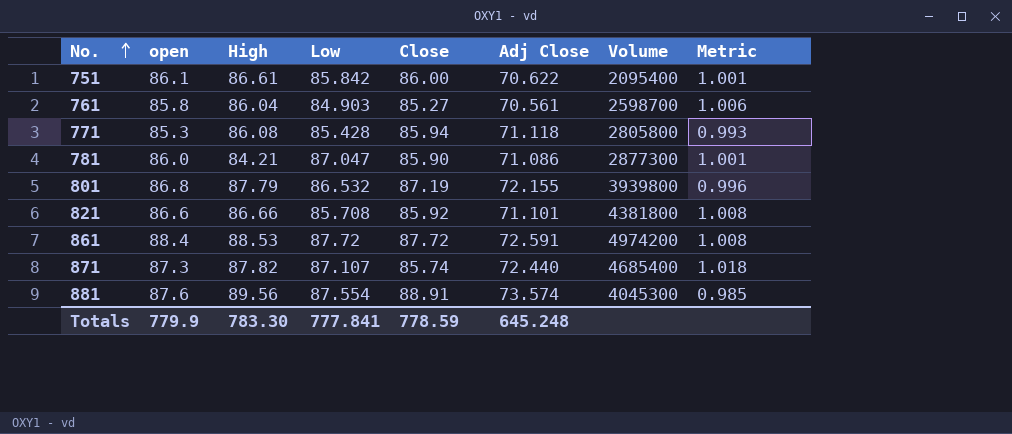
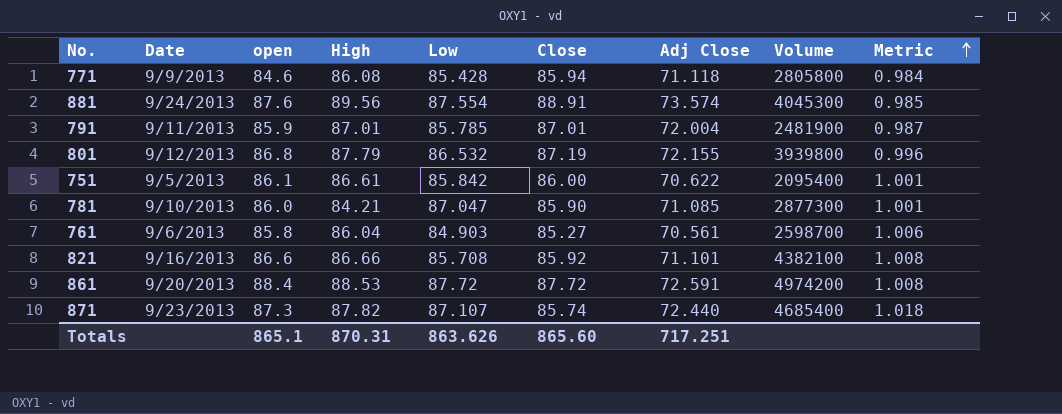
row order: No. ascending -> Metric ascending
column Date | position: none -> 2
771 | open: 85.3 -> 84.6
771 | Metric: 0.993 -> 0.984
row 791: none -> 9/11/2013 | 85.9 | 87.01 | 85.785 | 87.01 | 72.004 | 2481900 | 0.987
781 | Adj Close: 71.086 -> 71.085
821 | Volume: 4381800 -> 4382100
Totals | open: 779.9 -> 865.1
Totals | High: 783.30 -> 870.31
Totals | Low: 777.841 -> 863.626
Totals | Close: 778.59 -> 865.60
Totals | Adj Close: 645.248 -> 717.251

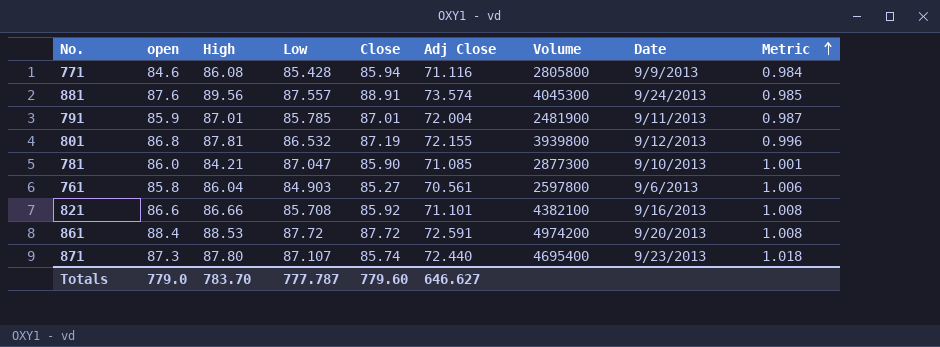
column Date | position: 2 -> 8
row 751: 9/5/2013 | 86.1 | 86.61 | 85.842 | 86.00 | 70.622 | 2095400 | 1.001 -> none
771 | Adj Close: 71.118 -> 71.116
881 | Low: 87.554 -> 87.557
801 | High: 87.79 -> 87.81
761 | Volume: 2598700 -> 2597800
871 | High: 87.82 -> 87.80
871 | Volume: 4685400 -> 4695400
Totals | open: 865.1 -> 779.0
Totals | High: 870.31 -> 783.70
Totals | Low: 863.626 -> 777.787
Totals | Close: 865.60 -> 779.60
Totals | Adj Close: 717.251 -> 646.627

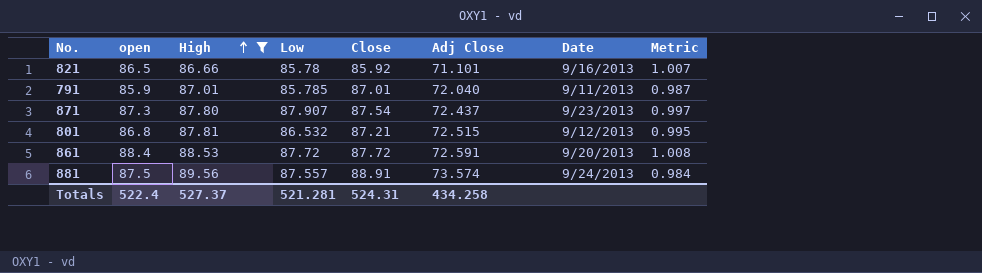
filter: none -> High >= 86.66
row order: Metric ascending -> High ascending
column Volume | position: 7 -> none
821 | open: 86.6 -> 86.5
821 | Low: 85.708 -> 85.78
821 | Metric: 1.008 -> 1.007
791 | Adj Close: 72.004 -> 72.040
871 | Low: 87.107 -> 87.907
871 | Close: 85.74 -> 87.54
871 | Adj Close: 72.440 -> 72.437
871 | Metric: 1.018 -> 0.997
801 | Close: 87.19 -> 87.21
801 | Adj Close: 72.155 -> 72.515
801 | Metric: 0.996 -> 0.995
881 | open: 87.6 -> 87.5
881 | Metric: 0.985 -> 0.984
Totals | open: 779.0 -> 522.4
Totals | High: 783.70 -> 527.37
Totals | Low: 777.787 -> 521.281
Totals | Close: 779.60 -> 524.31
Totals | Adj Close: 646.627 -> 434.258

